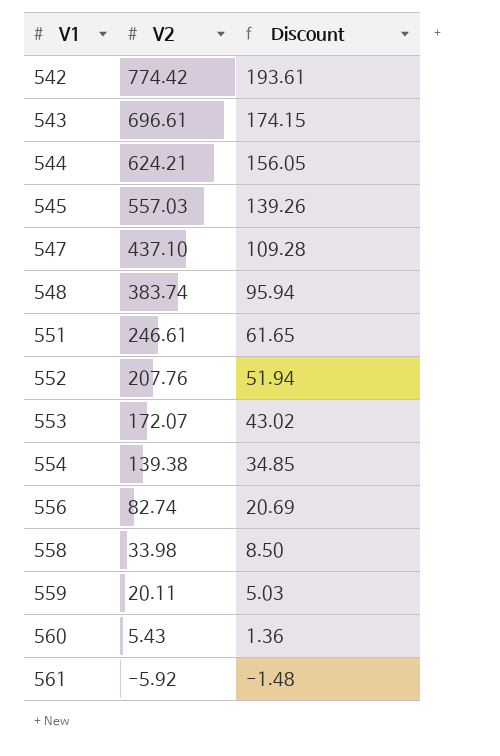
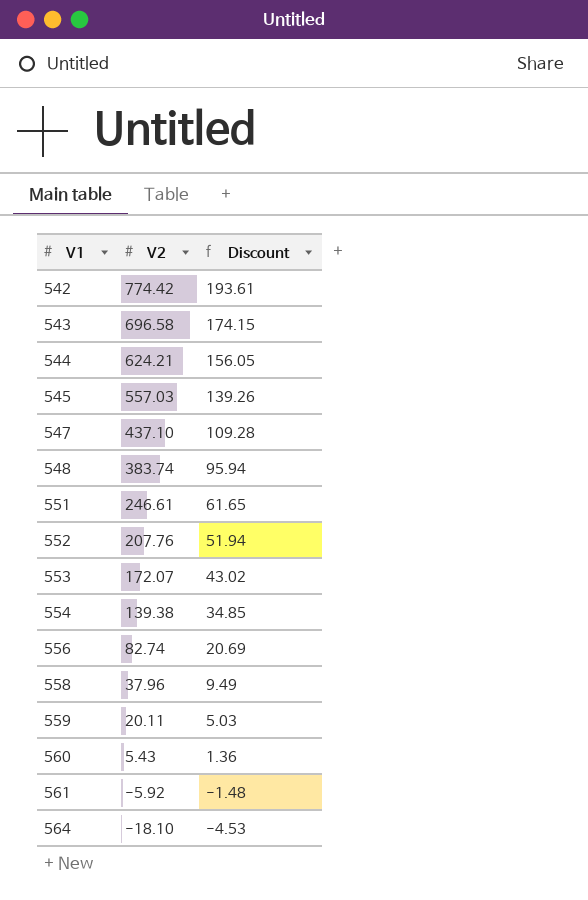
543 | V2: 696.61 -> 696.58
558 | V2: 33.98 -> 37.96
558 | Discount: 8.50 -> 9.49
row 564: none -> -18.10 | -4.53

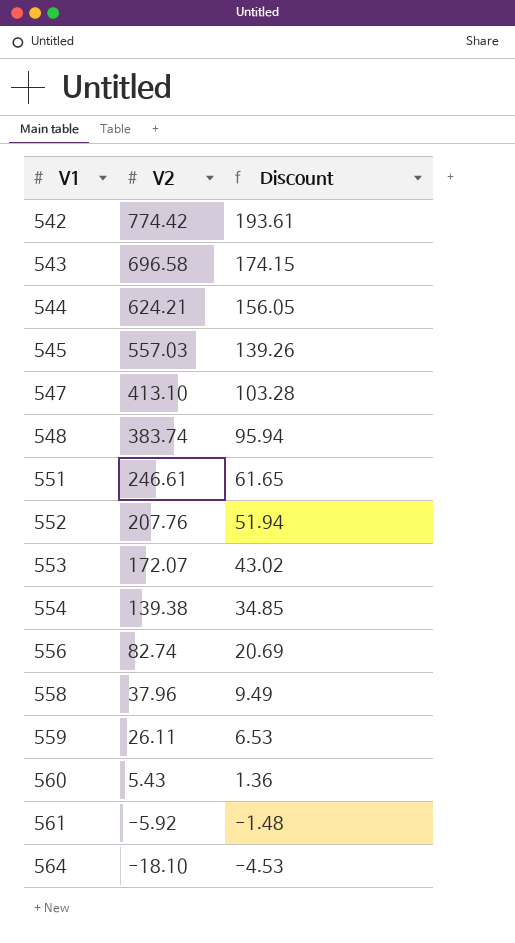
547 | V2: 437.10 -> 413.10
547 | Discount: 109.28 -> 103.28
559 | V2: 20.11 -> 26.11
559 | Discount: 5.03 -> 6.53

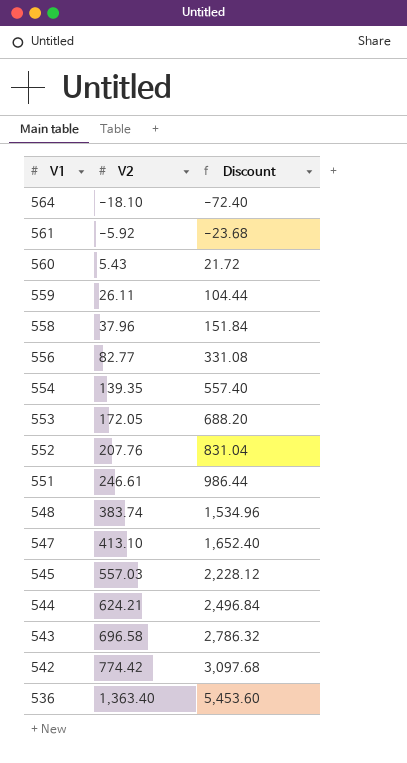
row order: V1 ascending -> V1 descending
column Discount | formula: [V2] * 0.25 -> [V2] * 4
556 | V2: 82.74 -> 82.77
554 | V2: 139.38 -> 139.35
553 | V2: 172.07 -> 172.05
row 536: none -> 1,363.40 | 5,453.60

